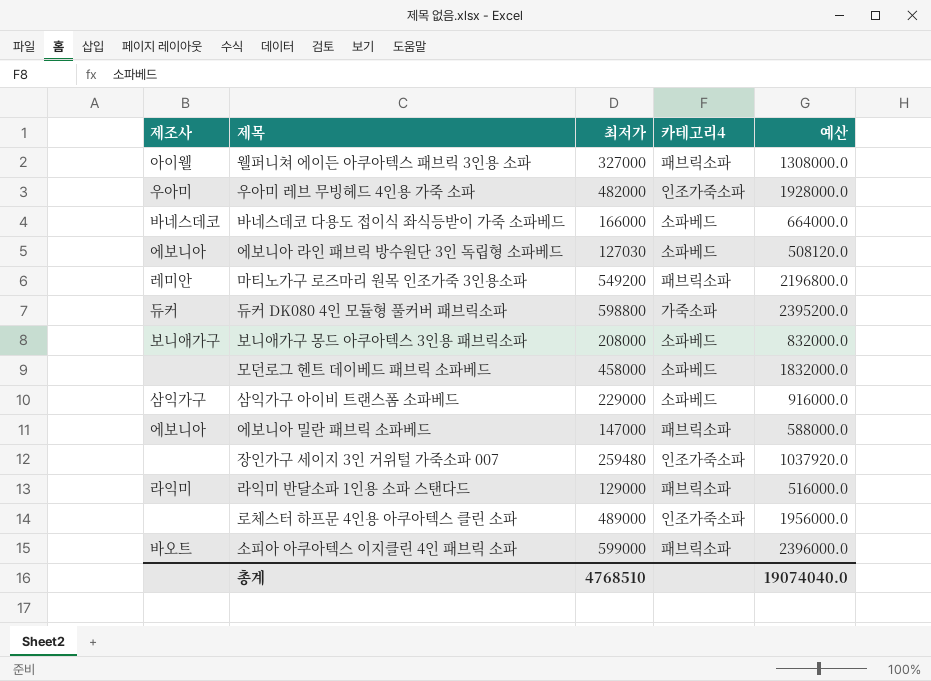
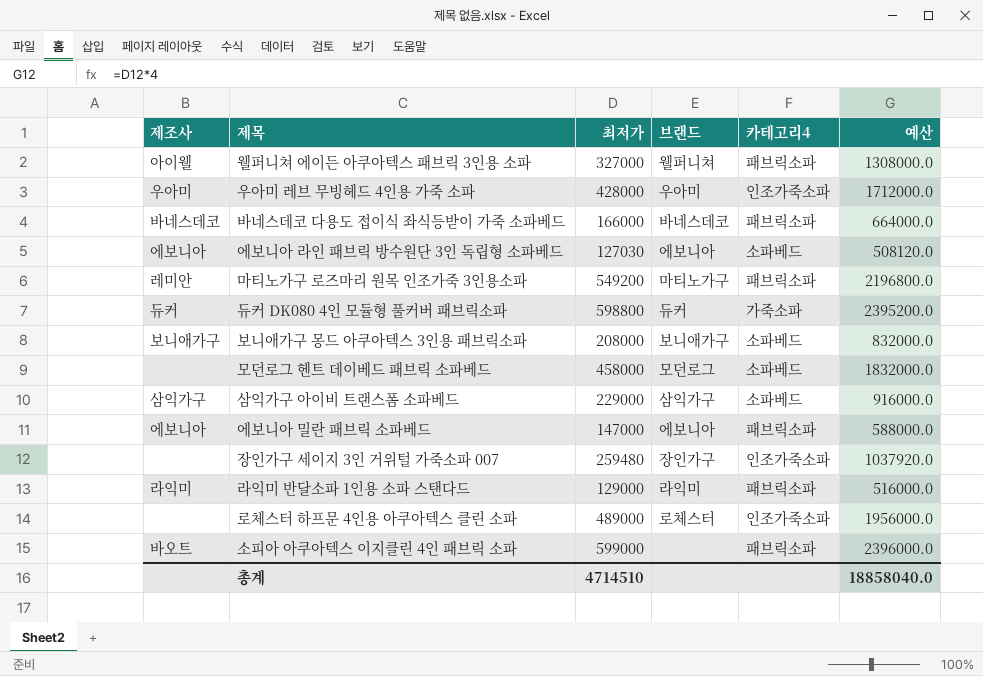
column 브랜드 | position: none -> 4
우아미 레브 무빙헤드 4인용 가죽 소파 | 최저가: 482000 -> 428000
우아미 레브 무빙헤드 4인용 가죽 소파 | 예산: 1928000.0 -> 1712000.0
바네스데코 다용도 접이식 좌식등받이 가죽 소파베드 | 카테고리4: 소파베드 -> 패브릭소파
총계 | 최저가: 4768510 -> 4714510
총계 | 예산: 19074040.0 -> 18858040.0

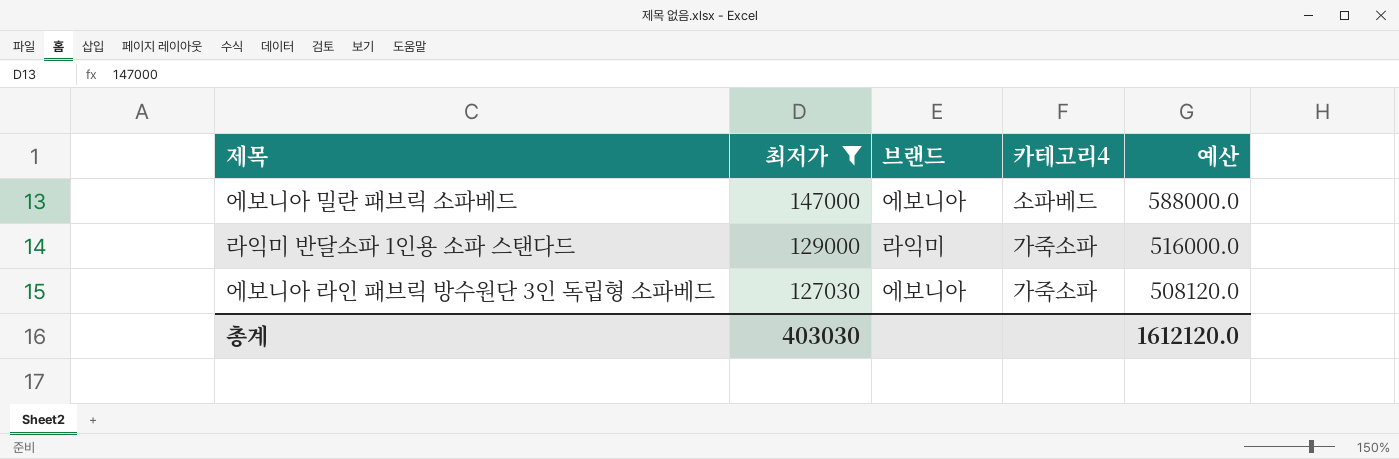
filter: none -> 최저가 <= 147000
row order: none -> 최저가 descending
column 제조사 | position: 1 -> none
에보니아 밀란 패브릭 소파베드 | 카테고리4: 패브릭소파 -> 소파베드
라익미 반달소파 1인용 소파 스탠다드 | 카테고리4: 패브릭소파 -> 가죽소파
에보니아 라인 패브릭 방수원단 3인 독립형 소파베드 | 카테고리4: 소파베드 -> 가죽소파
총계 | 최저가: 4714510 -> 403030
총계 | 예산: 18858040.0 -> 1612120.0

